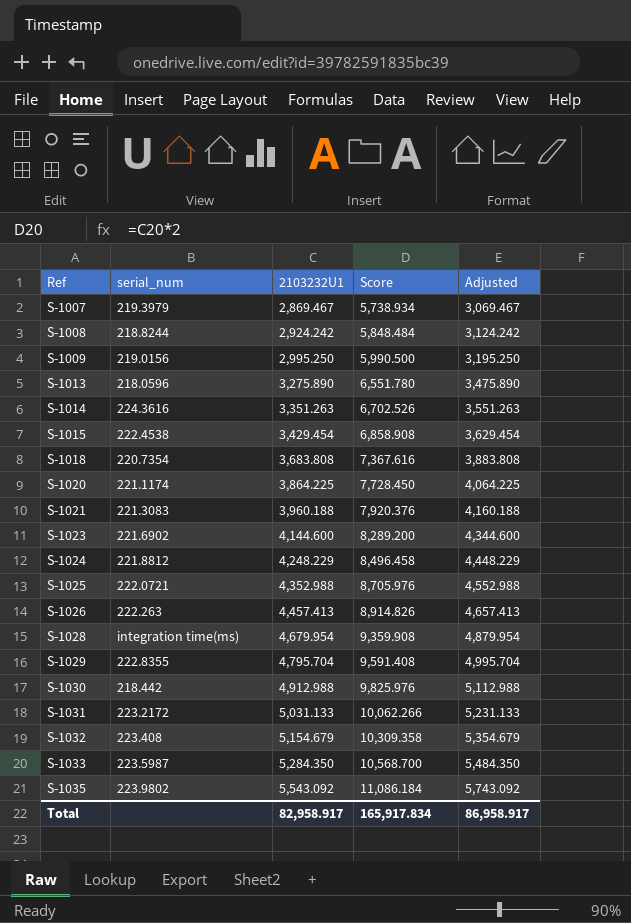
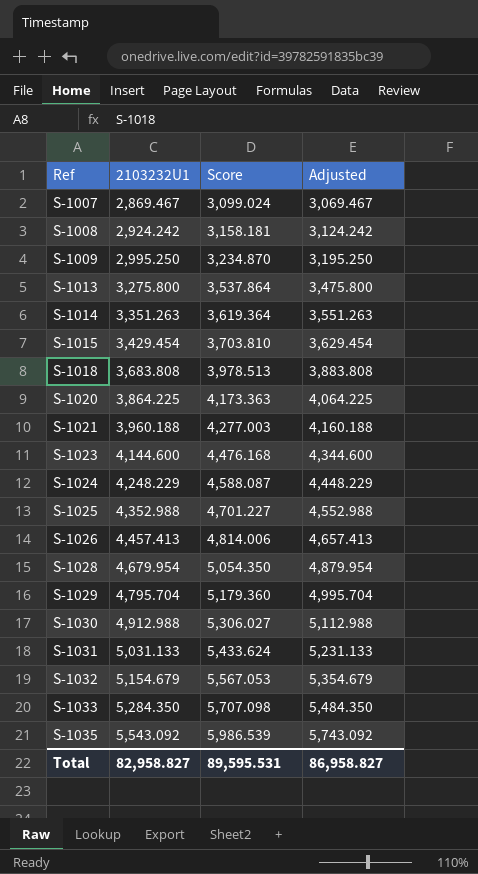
column serial_num | position: 2 -> none
column Score | formula: [2103232U1] * 2 -> [2103232U1] * 1.08
S-1013 | 2103232U1: 3,275.890 -> 3,275.800
S-1013 | Adjusted: 3,475.890 -> 3,475.800
Total | 2103232U1: 82,958.917 -> 82,958.827
Total | Score: 165,917.834 -> 89,595.531
Total | Adjusted: 86,958.917 -> 86,958.827

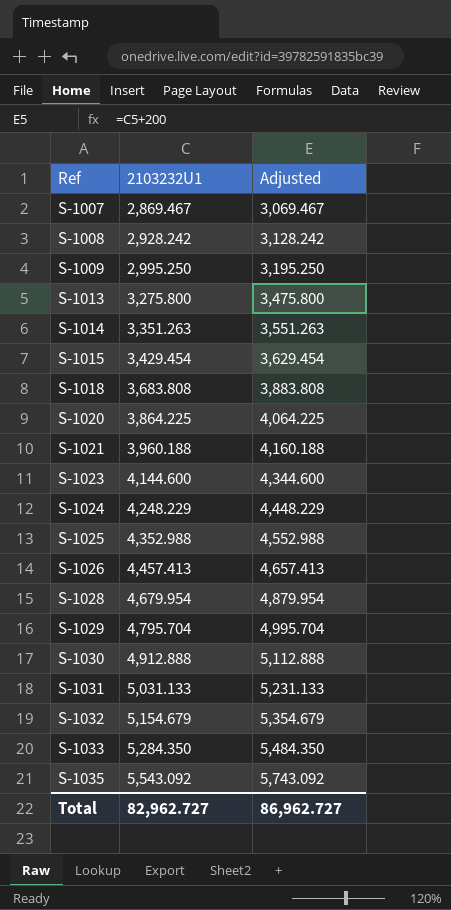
column Score | formula: [2103232U1] * 1.08 -> none
S-1008 | 2103232U1: 2,924.242 -> 2,928.242
S-1008 | Adjusted: 3,124.242 -> 3,128.242
S-1030 | 2103232U1: 4,912.988 -> 4,912.888
S-1030 | Adjusted: 5,112.988 -> 5,112.888
Total | 2103232U1: 82,958.827 -> 82,962.727
Total | Adjusted: 86,958.827 -> 86,962.727

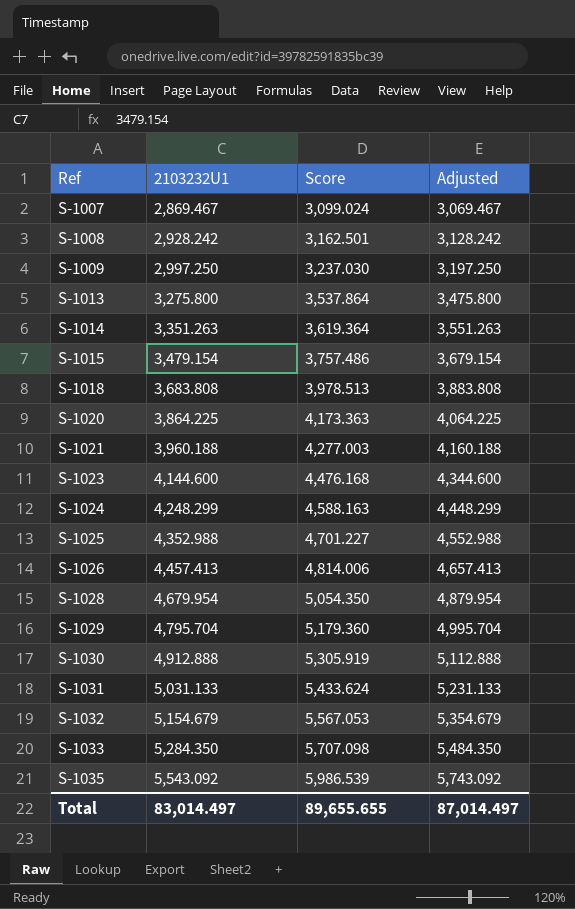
column Score | formula: none -> [2103232U1] * 1.08
S-1009 | 2103232U1: 2,995.250 -> 2,997.250
S-1009 | Adjusted: 3,195.250 -> 3,197.250
S-1015 | 2103232U1: 3,429.454 -> 3,479.154
S-1015 | Adjusted: 3,629.454 -> 3,679.154
S-1024 | 2103232U1: 4,248.229 -> 4,248.299
S-1024 | Adjusted: 4,448.229 -> 4,448.299
Total | 2103232U1: 82,962.727 -> 83,014.497
Total | Adjusted: 86,962.727 -> 87,014.497

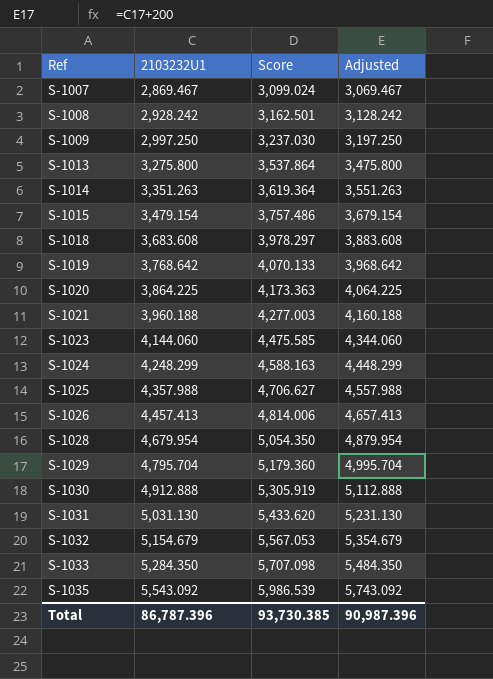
S-1018 | 2103232U1: 3,683.808 -> 3,683.608
S-1018 | Score: 3,978.513 -> 3,978.297
S-1018 | Adjusted: 3,883.808 -> 3,883.608
row S-1019: none -> 3,768.642 | 4,070.133 | 3,968.642
S-1023 | 2103232U1: 4,144.600 -> 4,144.060
S-1023 | Score: 4,476.168 -> 4,475.585
S-1023 | Adjusted: 4,344.600 -> 4,344.060
S-1025 | 2103232U1: 4,352.988 -> 4,357.988
S-1025 | Score: 4,701.227 -> 4,706.627
S-1025 | Adjusted: 4,552.988 -> 4,557.988
S-1031 | 2103232U1: 5,031.133 -> 5,031.130
S-1031 | Score: 5,433.624 -> 5,433.620
S-1031 | Adjusted: 5,231.133 -> 5,231.130
Total | 2103232U1: 83,014.497 -> 86,787.396
Total | Score: 89,655.655 -> 93,730.385
Total | Adjusted: 87,014.497 -> 90,987.396

